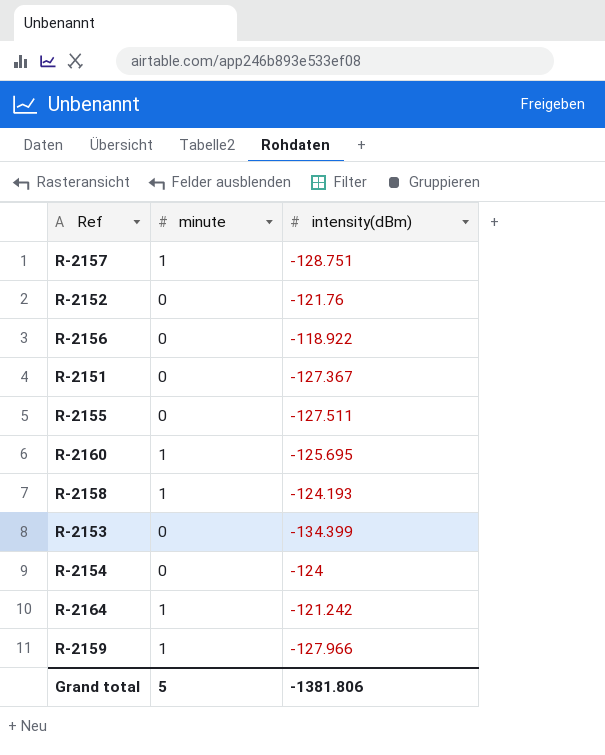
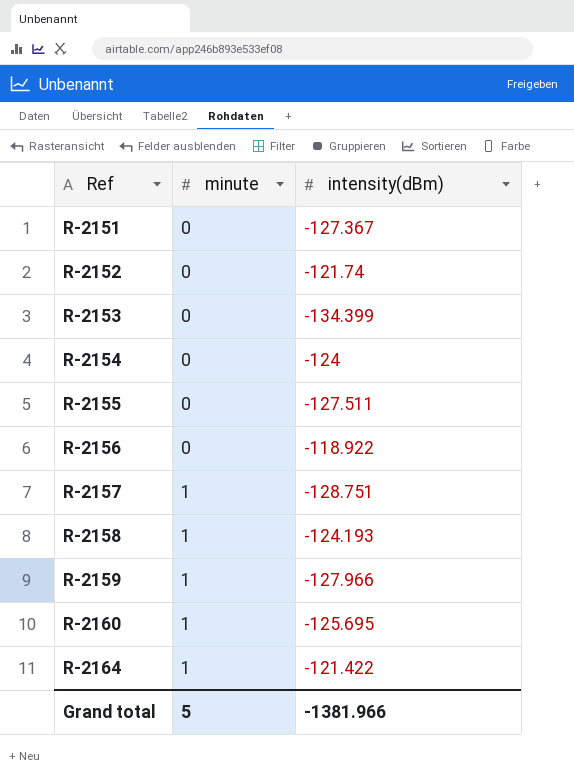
row order: none -> Ref ascending
R-2152 | intensity(dBm): -121.76 -> -121.74
R-2164 | intensity(dBm): -121.242 -> -121.422
Grand total | intensity(dBm): -1381.806 -> -1381.966

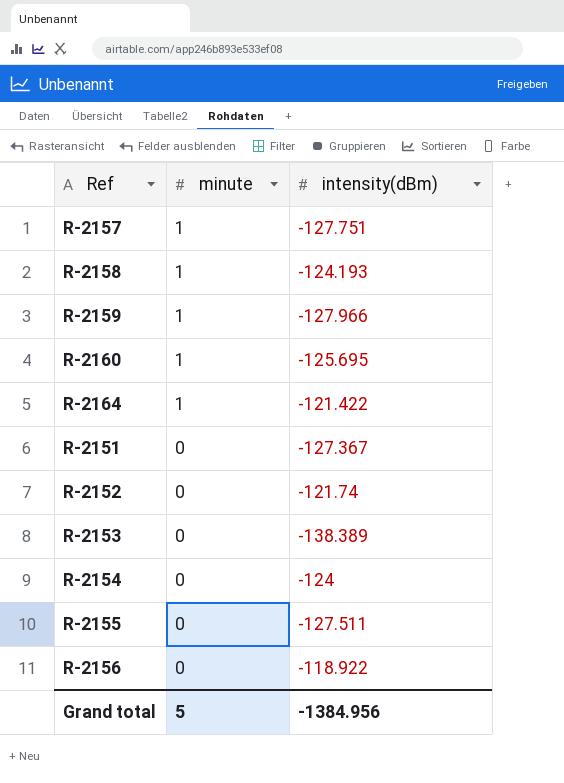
row order: Ref ascending -> minute descending
R-2157 | intensity(dBm): -128.751 -> -127.751
R-2153 | intensity(dBm): -134.399 -> -138.389
Grand total | intensity(dBm): -1381.966 -> -1384.956

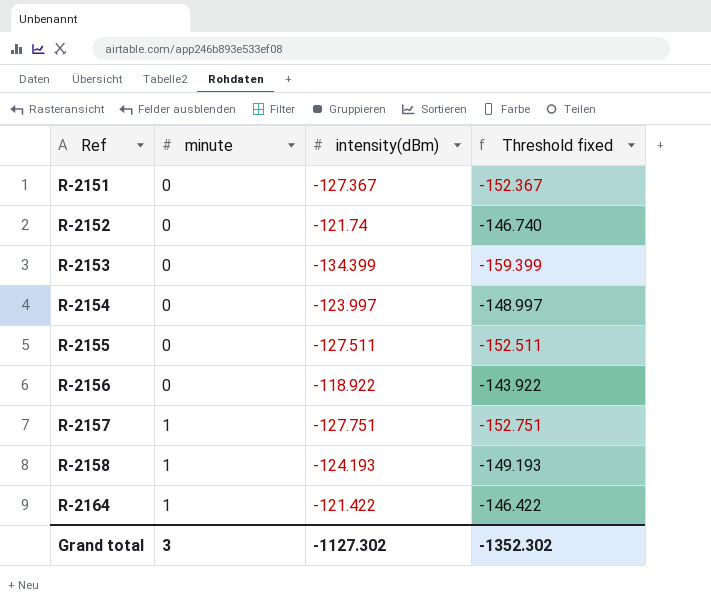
row order: minute descending -> Ref ascending
column Threshold fixed | formula: none -> [intensity(dBm)] - 25
row R-2159: 1 | -127.966 -> none
row R-2160: 1 | -125.695 -> none
R-2153 | intensity(dBm): -138.389 -> -134.399
R-2154 | intensity(dBm): -124 -> -123.997
Grand total | minute: 5 -> 3
Grand total | intensity(dBm): -1384.956 -> -1127.302

